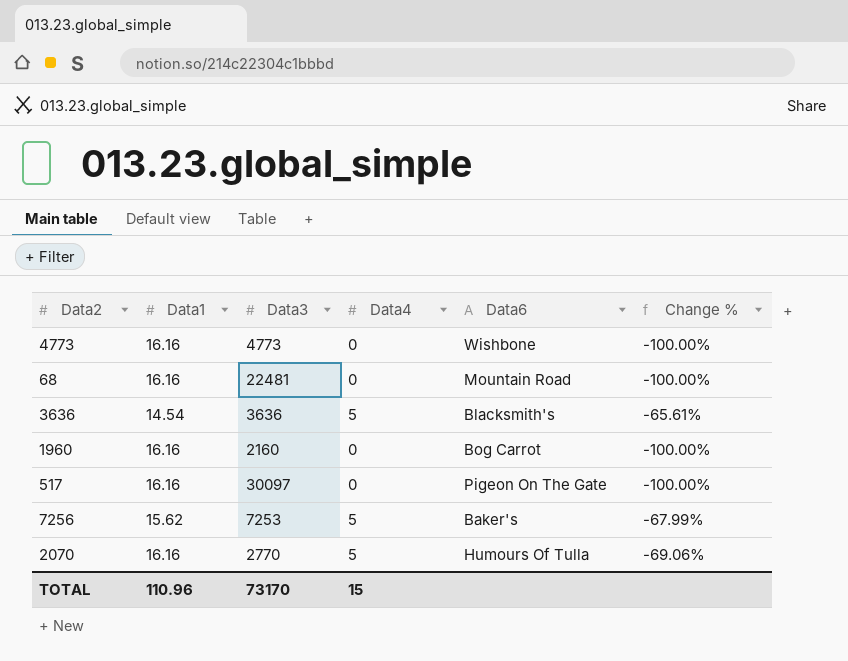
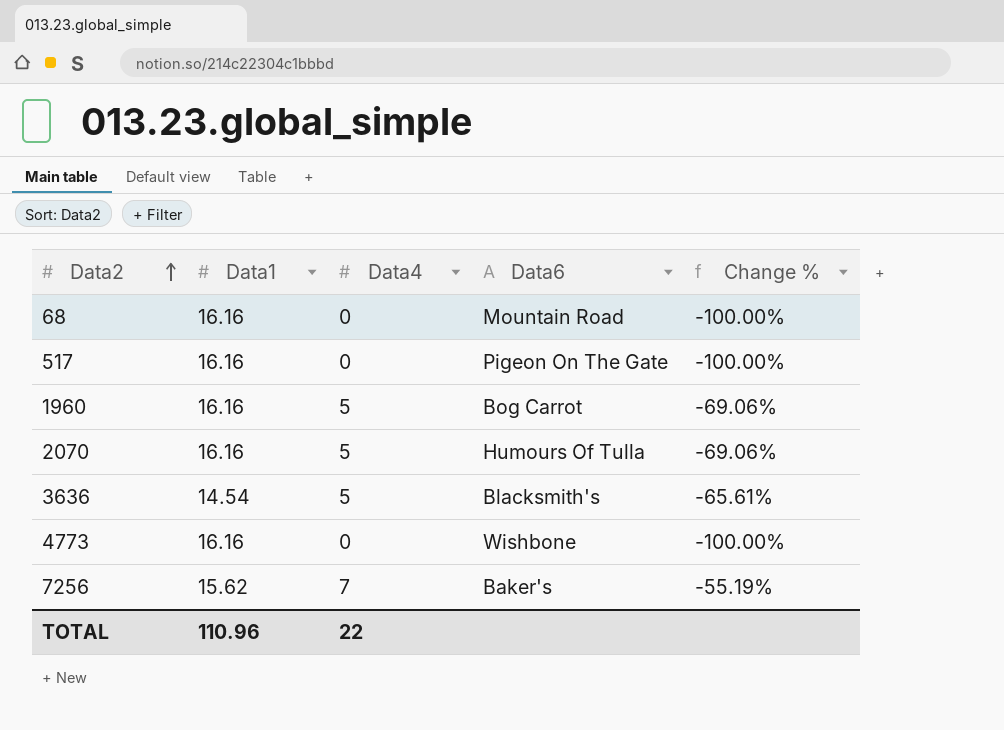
row order: none -> Data2 ascending
column Data3 | position: 3 -> none
1960 | Data4: 0 -> 5
1960 | Change %: -100.00% -> -69.06%
7256 | Data4: 5 -> 7
7256 | Change %: -67.99% -> -55.19%
TOTAL | Data4: 15 -> 22

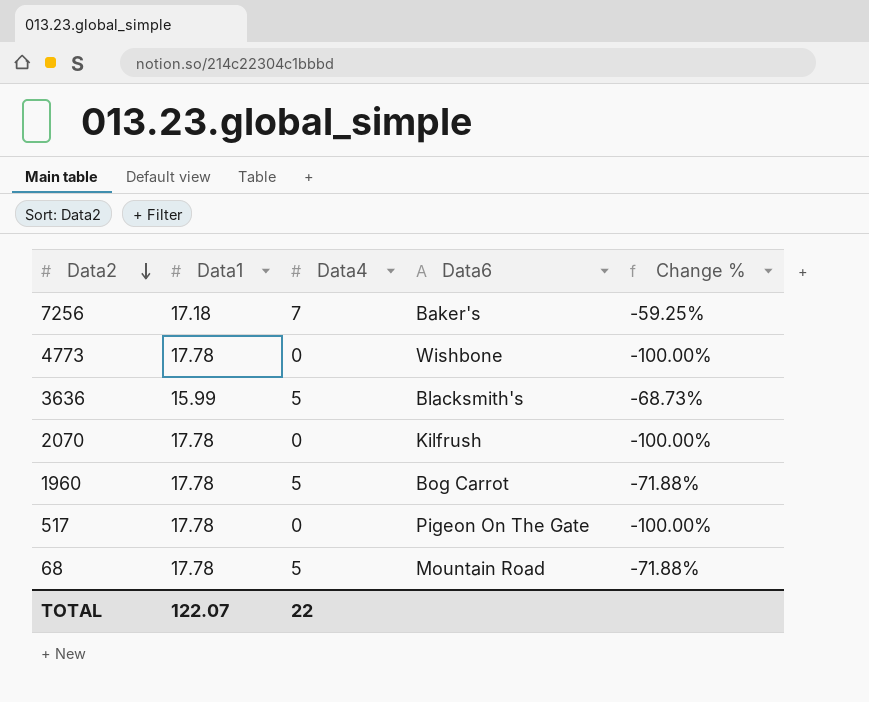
row order: Data2 ascending -> Data2 descending
7256 | Data1: 15.62 -> 17.18
7256 | Change %: -55.19% -> -59.25%
4773 | Data1: 16.16 -> 17.78
3636 | Data1: 14.54 -> 15.99
3636 | Change %: -65.61% -> -68.73%
2070 | Data1: 16.16 -> 17.78
2070 | Data4: 5 -> 0
2070 | Data6: Humours Of Tulla -> Kilfrush
2070 | Change %: -69.06% -> -100.00%
1960 | Data1: 16.16 -> 17.78
1960 | Change %: -69.06% -> -71.88%
517 | Data1: 16.16 -> 17.78
68 | Data1: 16.16 -> 17.78
68 | Data4: 0 -> 5
68 | Change %: -100.00% -> -71.88%
TOTAL | Data1: 110.96 -> 122.07

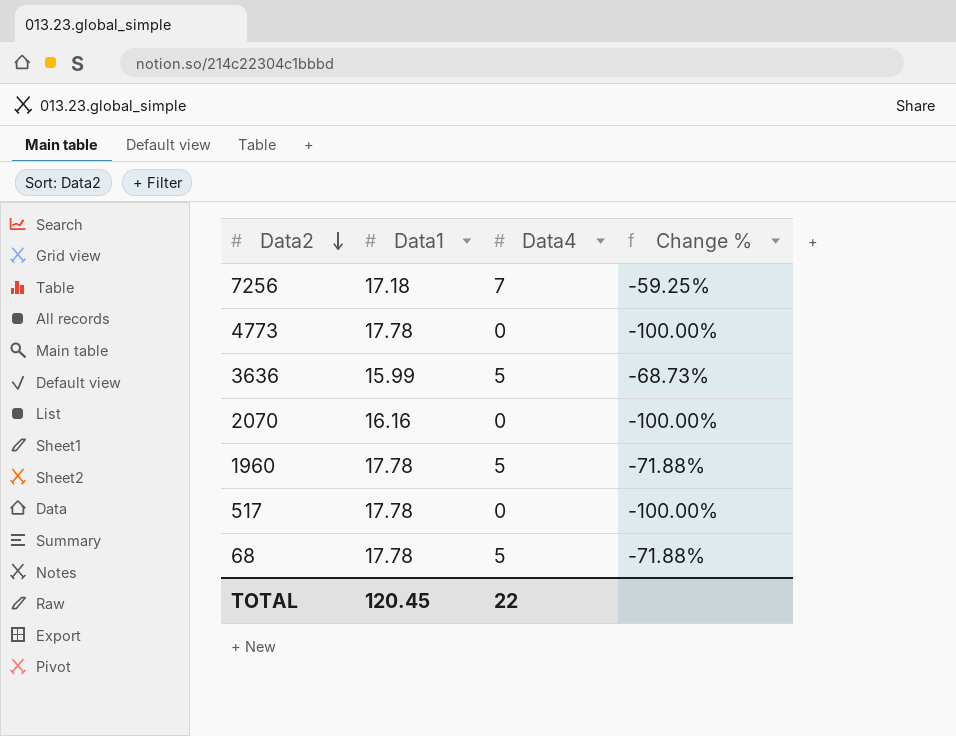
column Data6 | position: 4 -> none
2070 | Data1: 17.78 -> 16.16
TOTAL | Data1: 122.07 -> 120.45

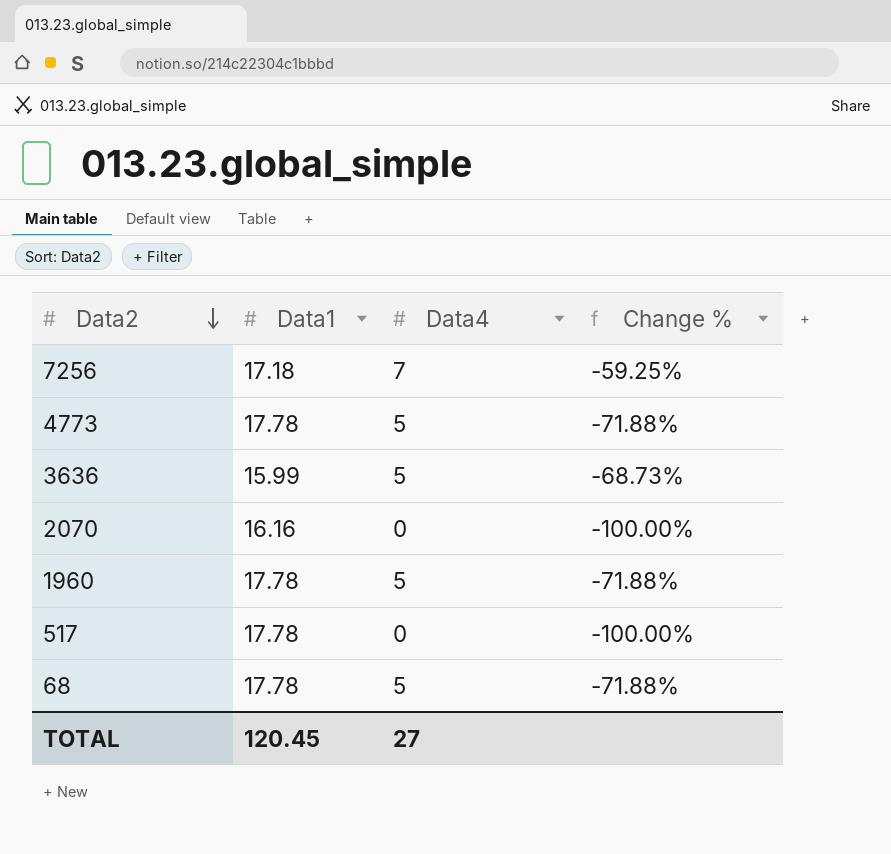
4773 | Data4: 0 -> 5
4773 | Change %: -100.00% -> -71.88%
TOTAL | Data4: 22 -> 27

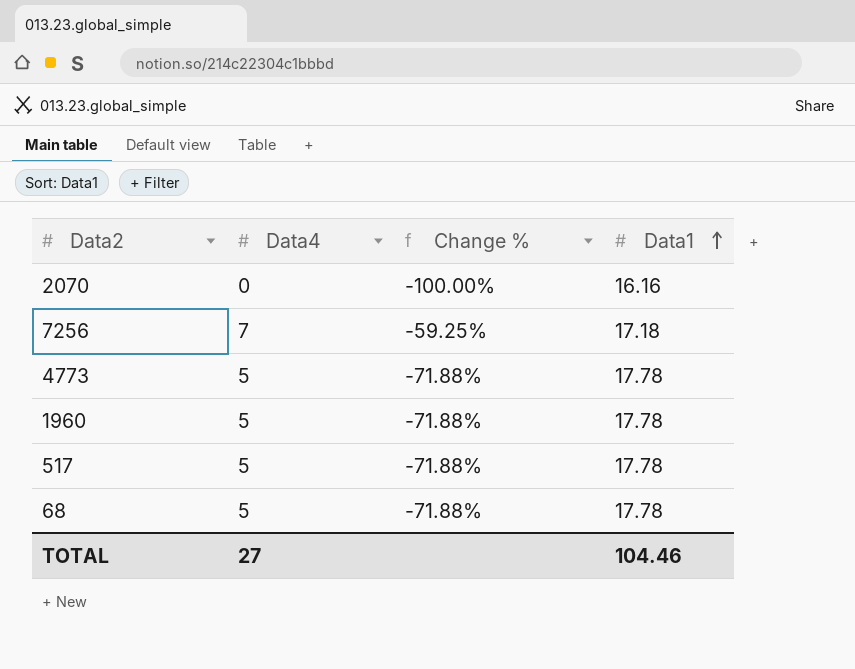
row order: Data2 descending -> Data1 ascending
column Data1 | position: 2 -> 4
row 3636: 15.99 | 5 | -68.73% -> none
517 | Data4: 0 -> 5
517 | Change %: -100.00% -> -71.88%
TOTAL | Data1: 120.45 -> 104.46

